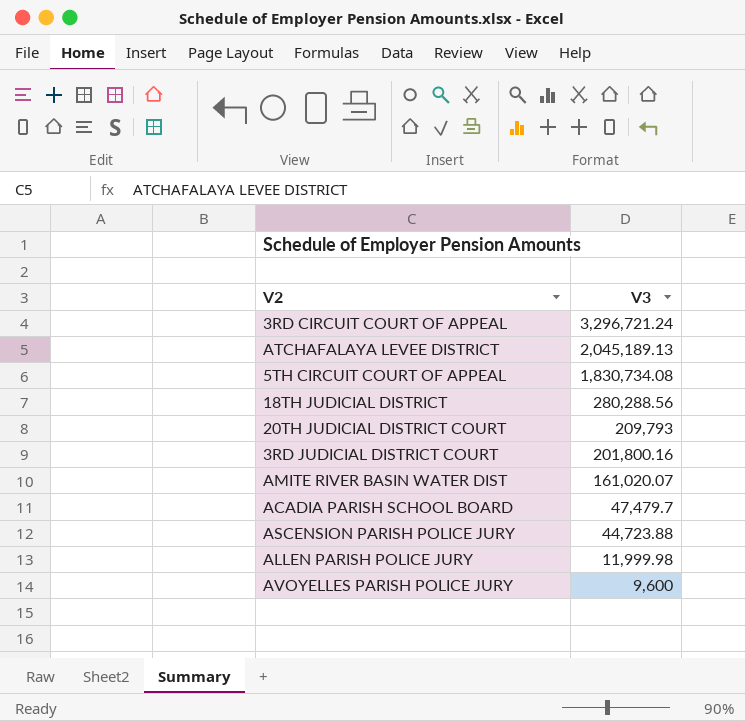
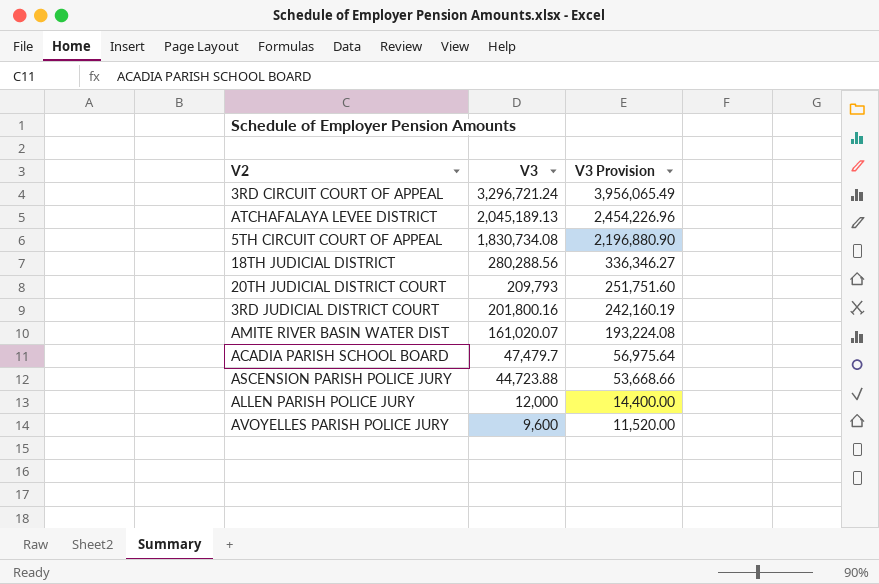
column V3 Provision | formula: none -> [V3] * 1.2
ALLEN PARISH POLICE JURY | V3: 11,999.98 -> 12,000

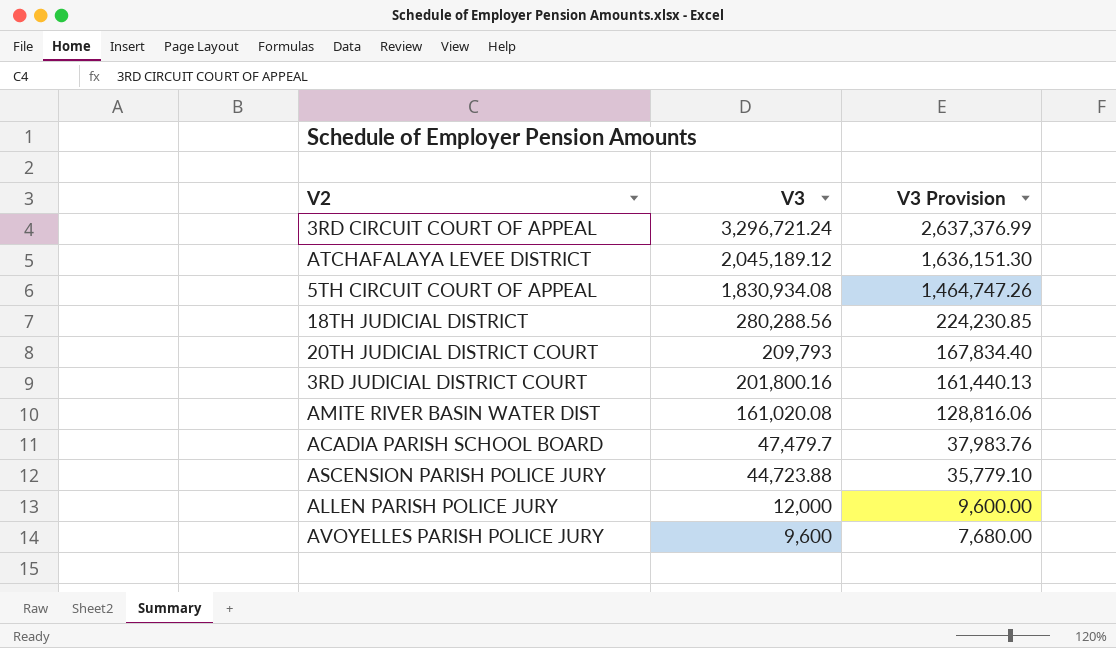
column V3 Provision | formula: [V3] * 1.2 -> [V3] * 0.8
ATCHAFALAYA LEVEE DISTRICT | V3: 2,045,189.13 -> 2,045,189.12
5TH CIRCUIT COURT OF APPEAL | V3: 1,830,734.08 -> 1,830,934.08
AMITE RIVER BASIN WATER DIST | V3: 161,020.07 -> 161,020.08

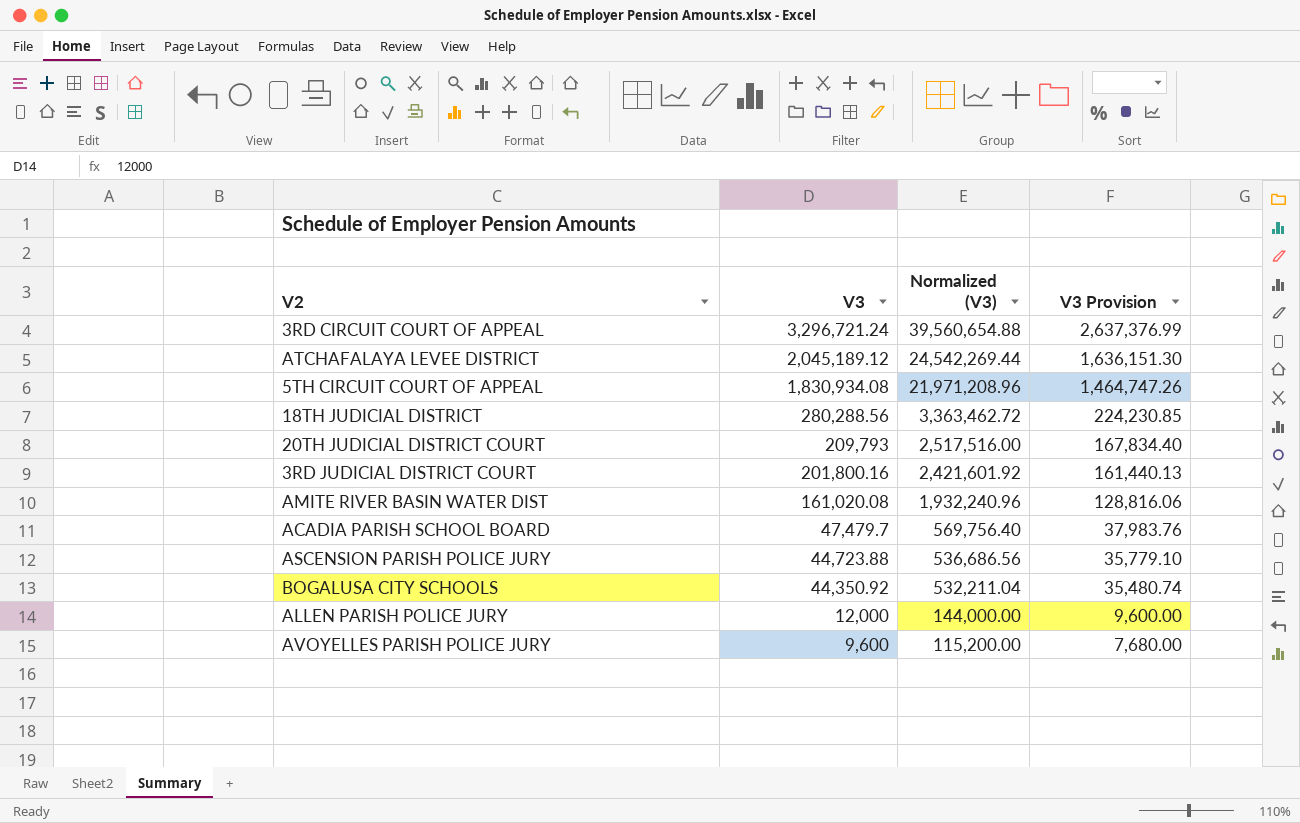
column Normalized (V3) | formula: none -> [V3] * 12
row BOGALUSA CITY SCHOOLS: none -> 44,350.92 | 532,211.04 | 35,480.74

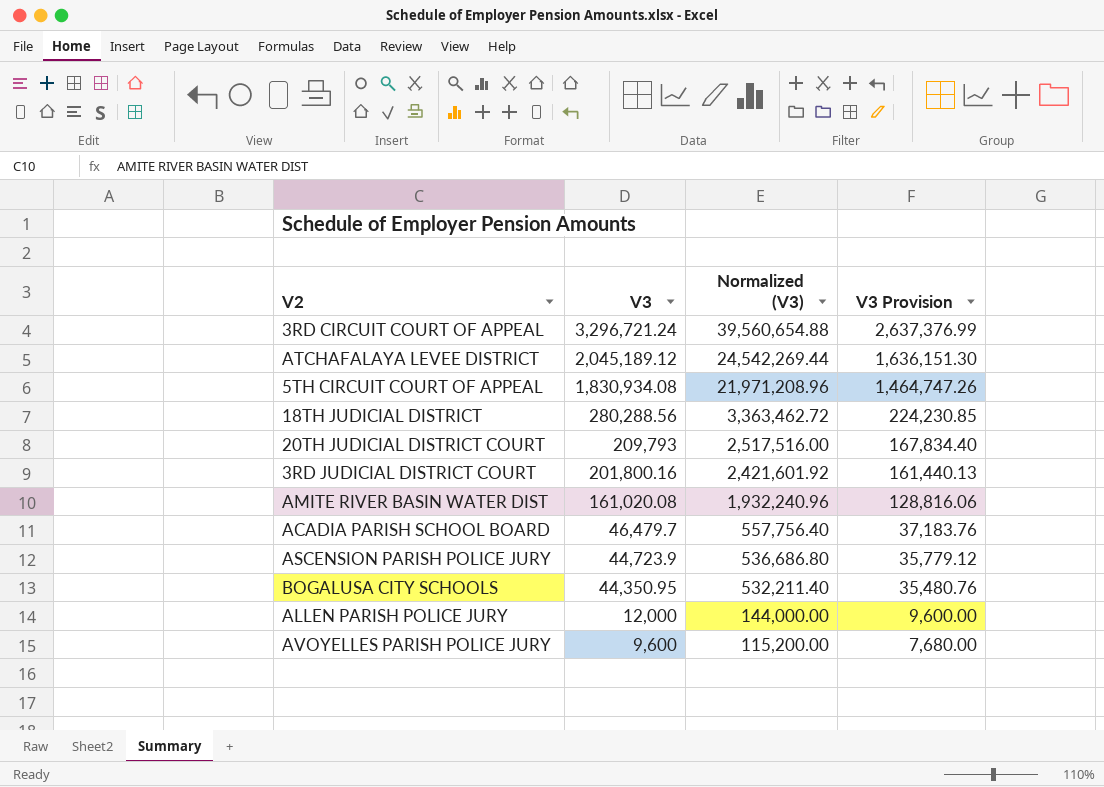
ACADIA PARISH SCHOOL BOARD | V3: 47,479.7 -> 46,479.7
ACADIA PARISH SCHOOL BOARD | Normalized (V3): 569,756.40 -> 557,756.40
ACADIA PARISH SCHOOL BOARD | V3 Provision: 37,983.76 -> 37,183.76
ASCENSION PARISH POLICE JURY | V3: 44,723.88 -> 44,723.9
ASCENSION PARISH POLICE JURY | Normalized (V3): 536,686.56 -> 536,686.80
ASCENSION PARISH POLICE JURY | V3 Provision: 35,779.10 -> 35,779.12
BOGALUSA CITY SCHOOLS | V3: 44,350.92 -> 44,350.95
BOGALUSA CITY SCHOOLS | Normalized (V3): 532,211.04 -> 532,211.40
BOGALUSA CITY SCHOOLS | V3 Provision: 35,480.74 -> 35,480.76

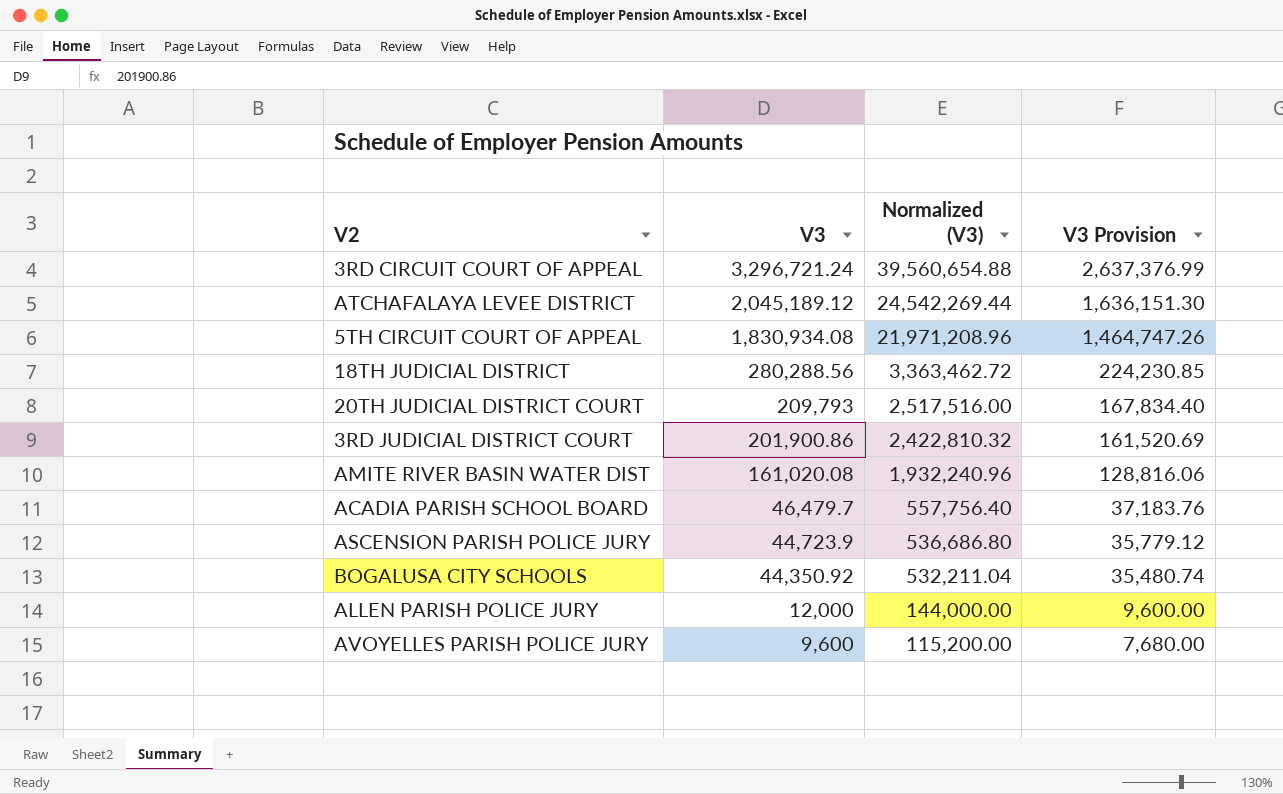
3RD JUDICIAL DISTRICT COURT | V3: 201,800.16 -> 201,900.86
3RD JUDICIAL DISTRICT COURT | Normalized (V3): 2,421,601.92 -> 2,422,810.32
3RD JUDICIAL DISTRICT COURT | V3 Provision: 161,440.13 -> 161,520.69
BOGALUSA CITY SCHOOLS | V3: 44,350.95 -> 44,350.92
BOGALUSA CITY SCHOOLS | Normalized (V3): 532,211.40 -> 532,211.04
BOGALUSA CITY SCHOOLS | V3 Provision: 35,480.76 -> 35,480.74

